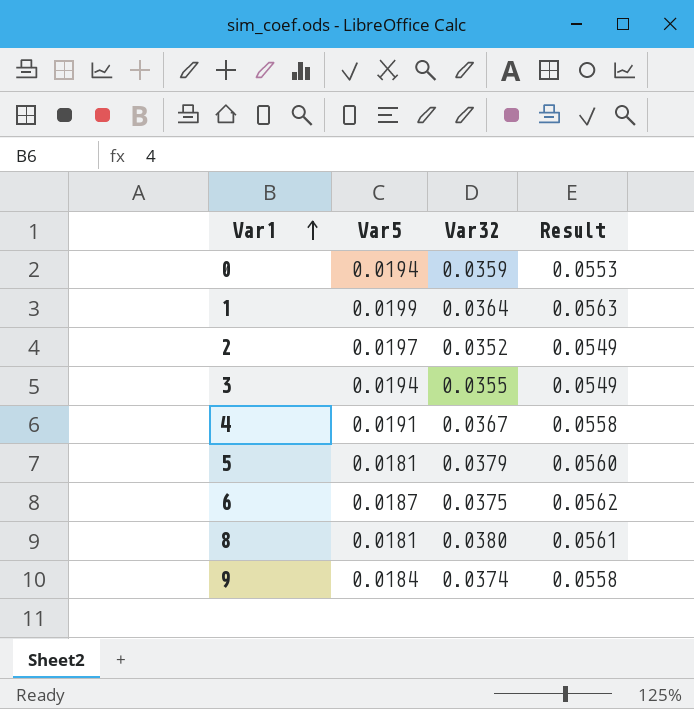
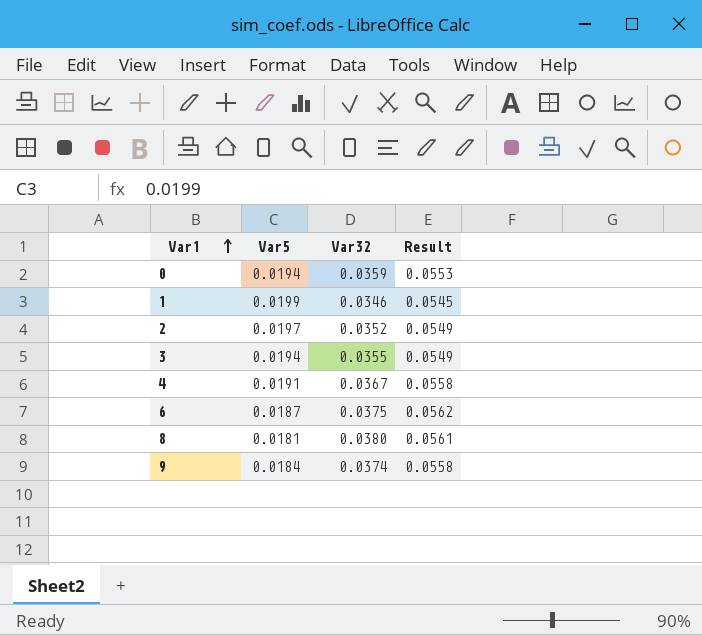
row 5: 0.0181 | 0.0379 | 0.0560 -> none
1 | Var32: 0.0364 -> 0.0346
1 | Result: 0.0563 -> 0.0545

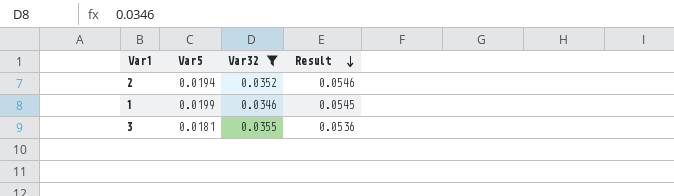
filter: none -> Var32 <= 0.0355
row order: Var1 ascending -> Result descending
2 | Var5: 0.0197 -> 0.0194
2 | Result: 0.0549 -> 0.0546
3 | Var5: 0.0194 -> 0.0181
3 | Result: 0.0549 -> 0.0536

